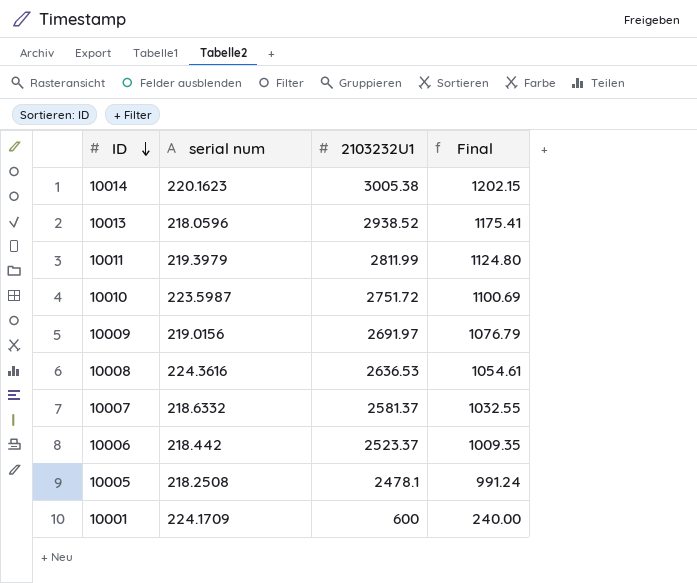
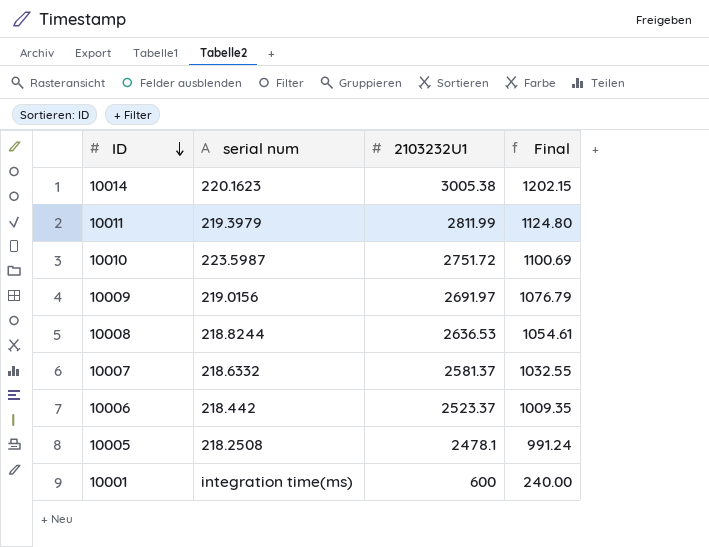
row 10013: 218.0596 | 2938.52 | 1175.41 -> none
10008 | serial num: 224.3616 -> 218.8244
10001 | serial num: 224.1709 -> integration time(ms)

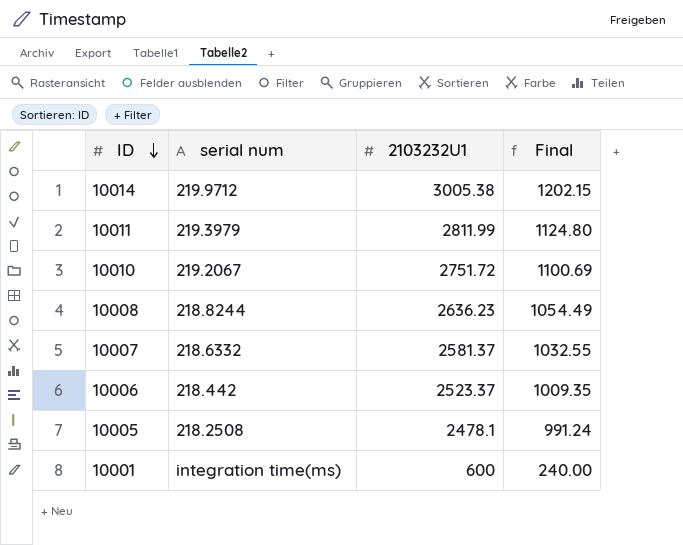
row 10009: 219.0156 | 2691.97 | 1076.79 -> none
10014 | serial num: 220.1623 -> 219.9712
10010 | serial num: 223.5987 -> 219.2067
10008 | 2103232U1: 2636.53 -> 2636.23
10008 | Final: 1054.61 -> 1054.49

